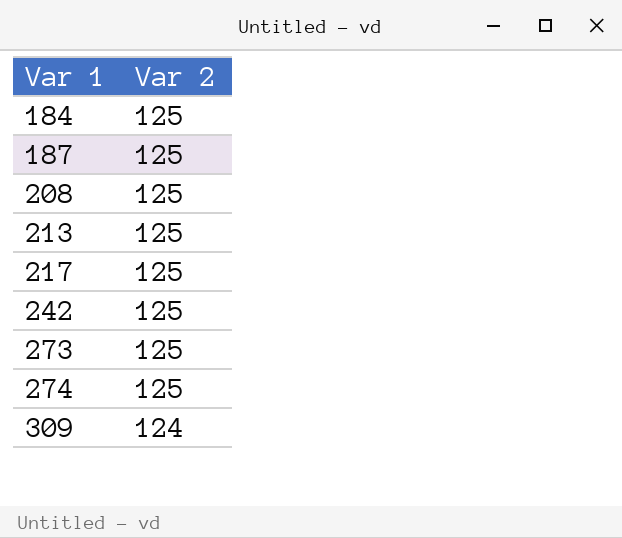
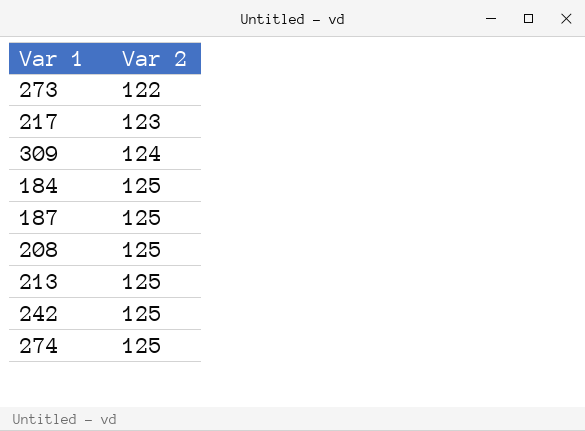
row order: Var 1 ascending -> Var 2 ascending
273 | Var 2: 125 -> 122
217 | Var 2: 125 -> 123

